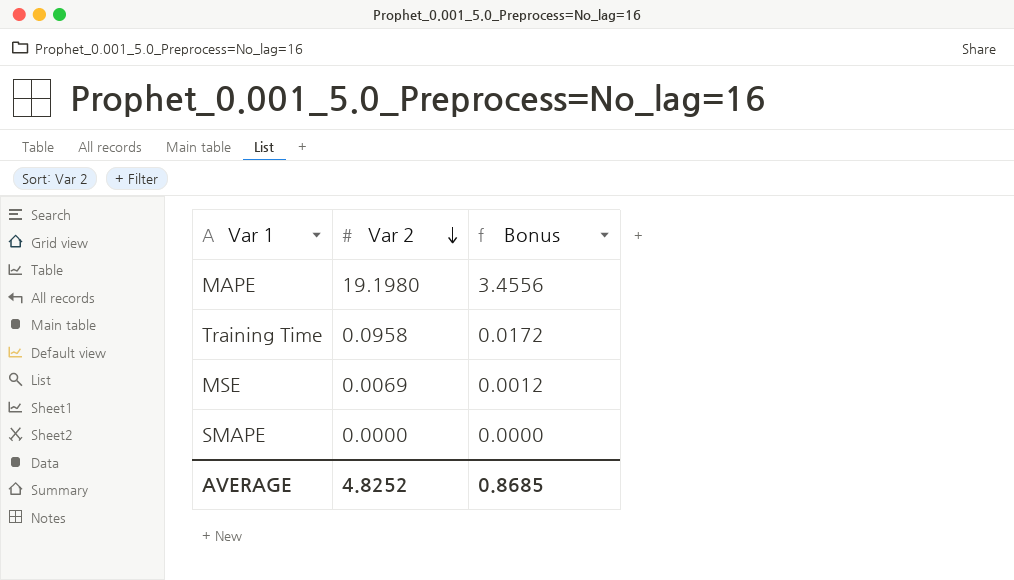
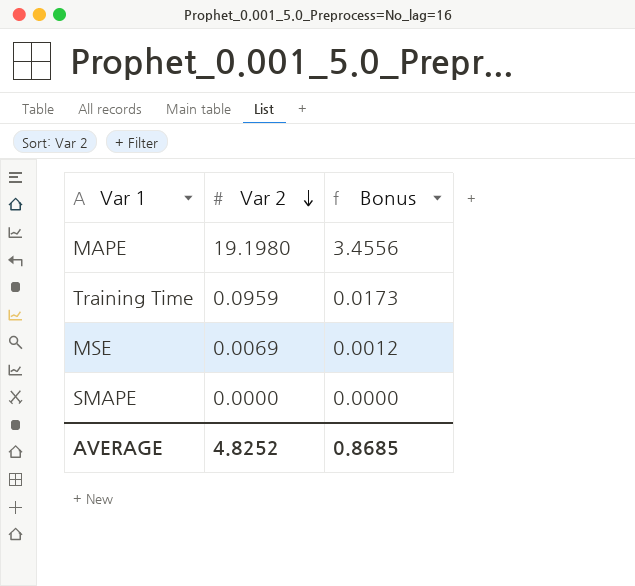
Training Time | Var 2: 0.0958 -> 0.0959
Training Time | Bonus: 0.0172 -> 0.0173

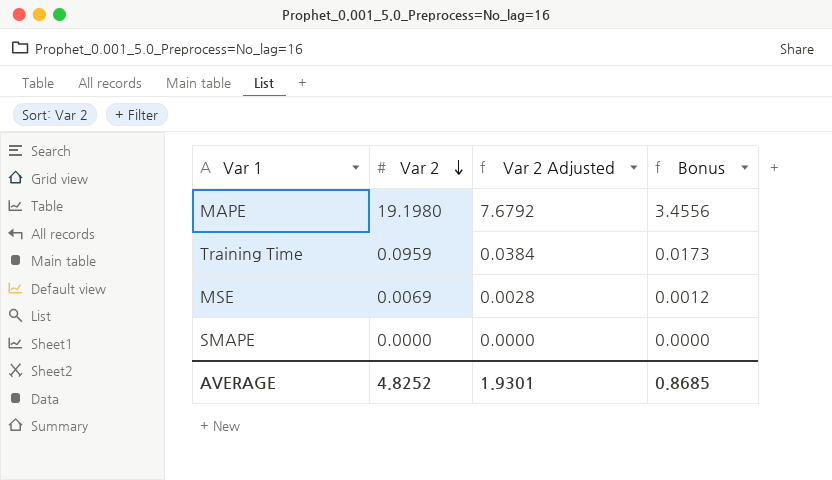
column Var 2 Adjusted | formula: none -> [Var 2] * 0.4

